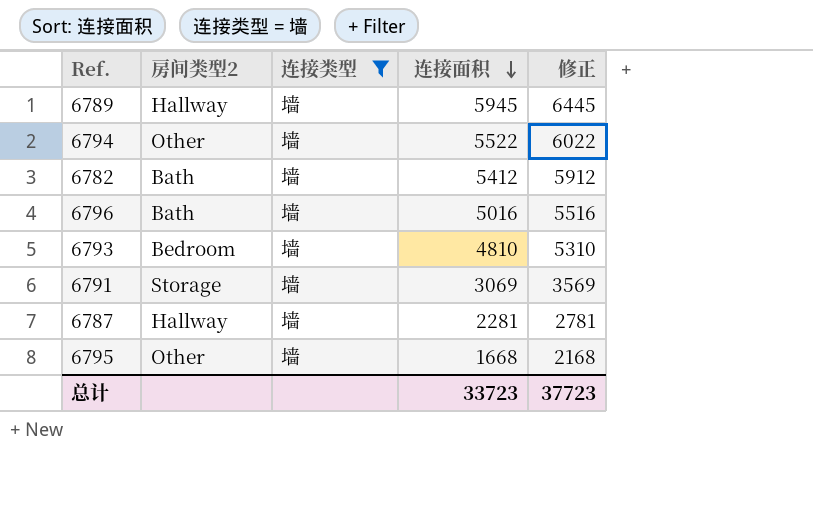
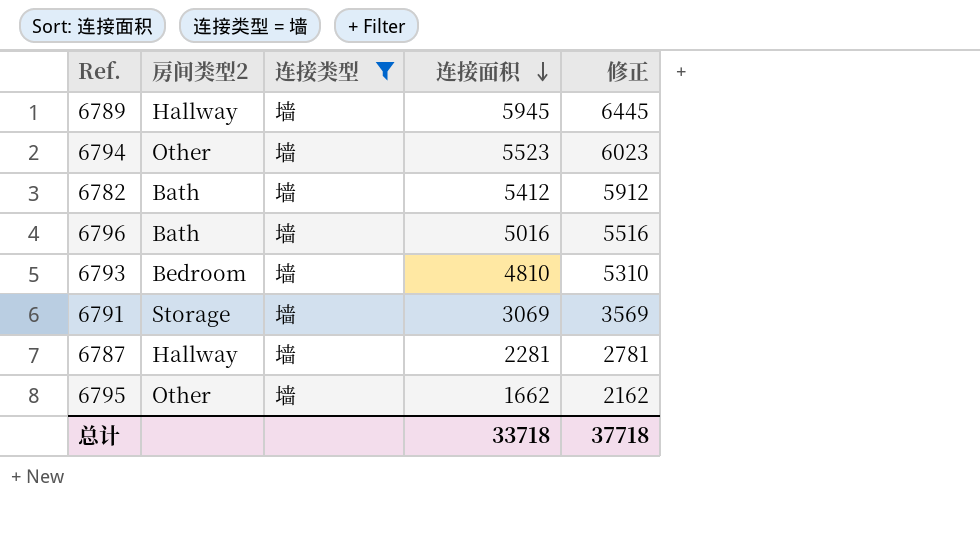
6794 | 连接面积: 5522 -> 5523
6794 | 修正: 6022 -> 6023
6795 | 连接面积: 1668 -> 1662
6795 | 修正: 2168 -> 2162
总计 | 连接面积: 33723 -> 33718
总计 | 修正: 37723 -> 37718

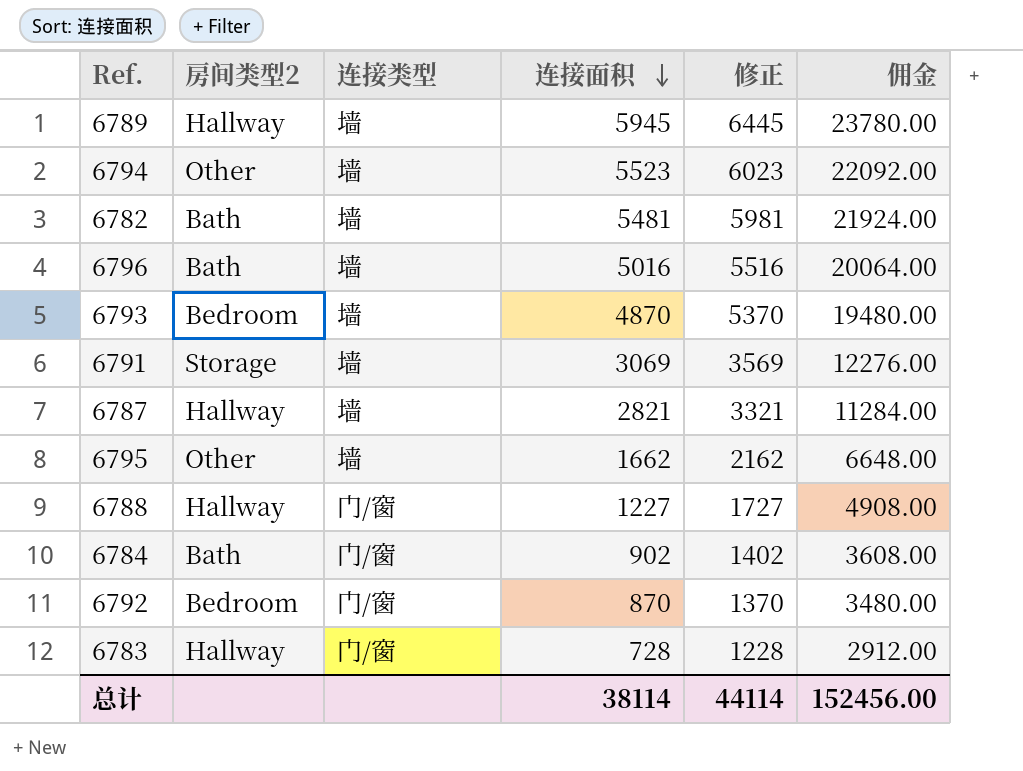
filter: 连接类型 = 墙 -> none
column 佣金 | formula: none -> [连接面积] * 4
6782 | 连接面积: 5412 -> 5481
6782 | 修正: 5912 -> 5981
6793 | 连接面积: 4810 -> 4870
6793 | 修正: 5310 -> 5370
6787 | 连接面积: 2281 -> 2821
6787 | 修正: 2781 -> 3321
总计 | 连接面积: 33718 -> 38114
总计 | 修正: 37718 -> 44114

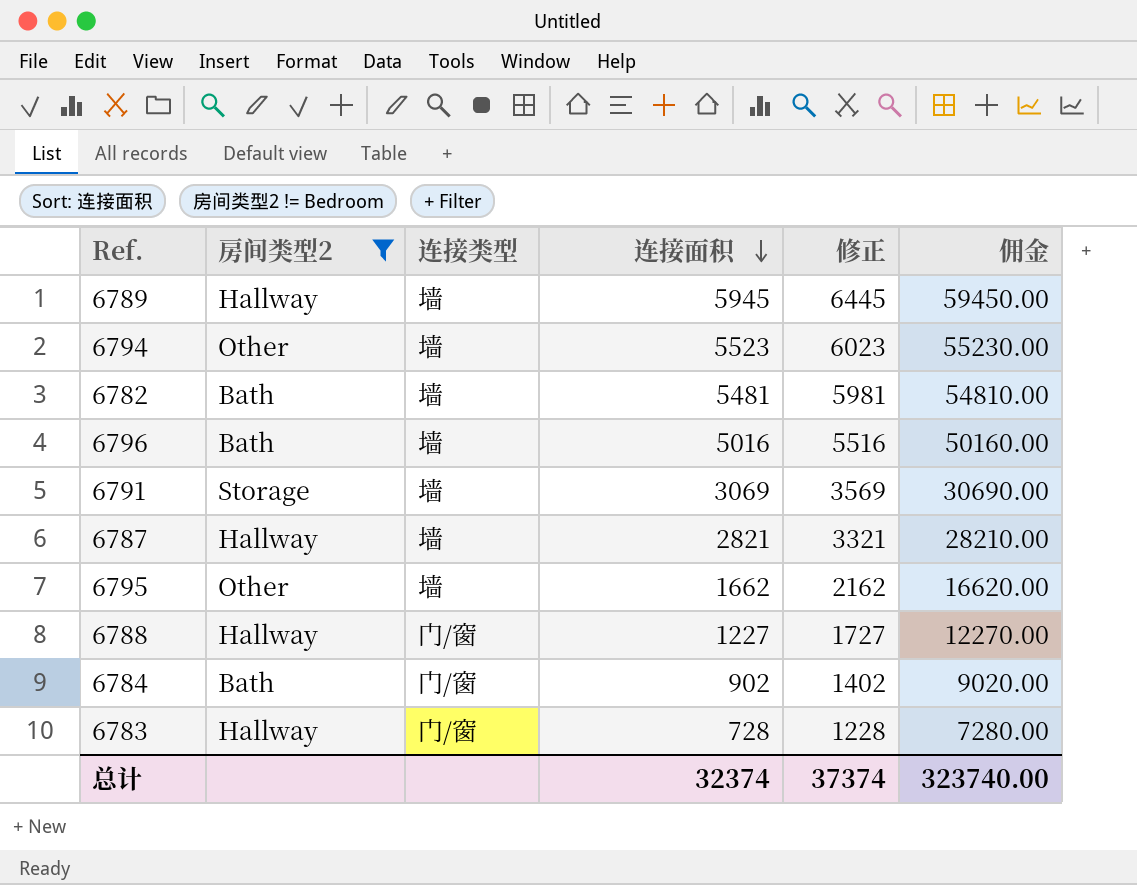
filter: none -> 房间类型2 != Bedroom
column 佣金 | formula: [连接面积] * 4 -> [连接面积] * 10
总计 | 连接面积: 38114 -> 32374
总计 | 修正: 44114 -> 37374
总计 | 佣金: 152456.00 -> 323740.00

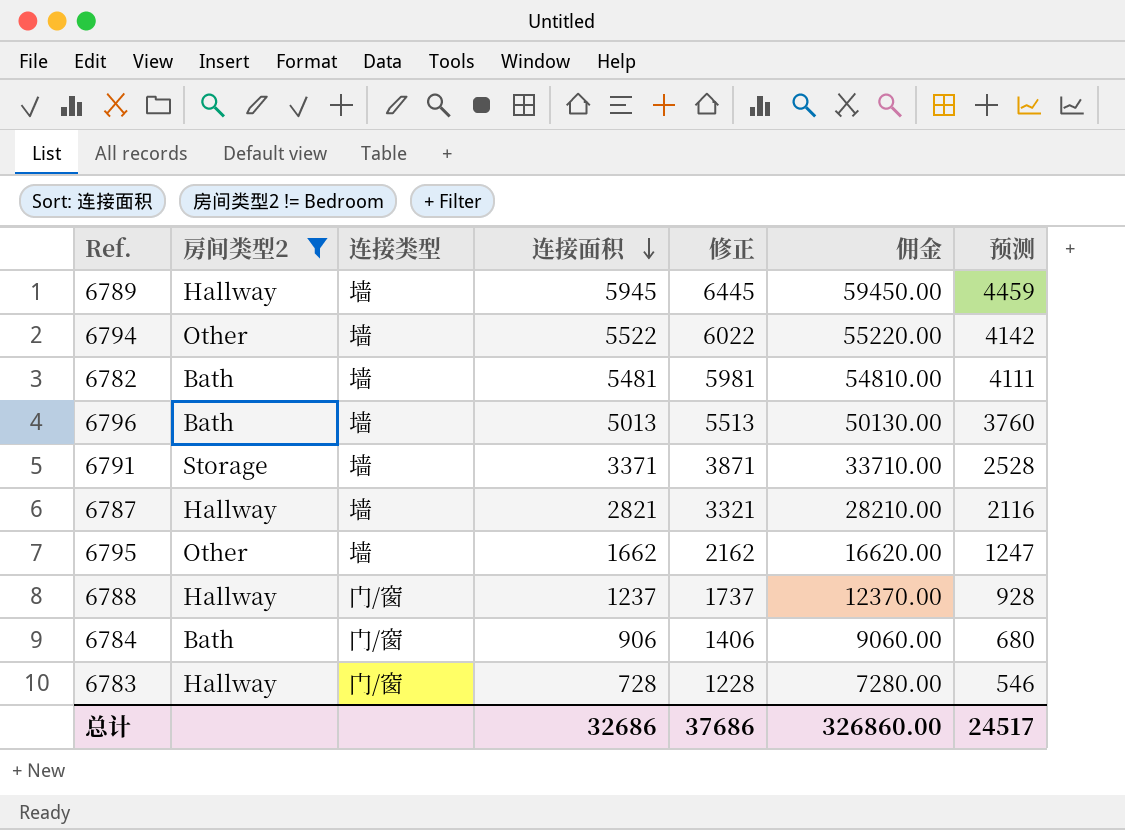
column 预测 | formula: none -> [连接面积] * 0.75
6794 | 连接面积: 5523 -> 5522
6794 | 修正: 6023 -> 6022
6794 | 佣金: 55230.00 -> 55220.00
6796 | 连接面积: 5016 -> 5013
6796 | 修正: 5516 -> 5513
6796 | 佣金: 50160.00 -> 50130.00
6791 | 连接面积: 3069 -> 3371
6791 | 修正: 3569 -> 3871
6791 | 佣金: 30690.00 -> 33710.00
6788 | 连接面积: 1227 -> 1237
6788 | 修正: 1727 -> 1737
6788 | 佣金: 12270.00 -> 12370.00
6784 | 连接面积: 902 -> 906
6784 | 修正: 1402 -> 1406
6784 | 佣金: 9020.00 -> 9060.00
总计 | 连接面积: 32374 -> 32686
总计 | 修正: 37374 -> 37686
总计 | 佣金: 323740.00 -> 326860.00

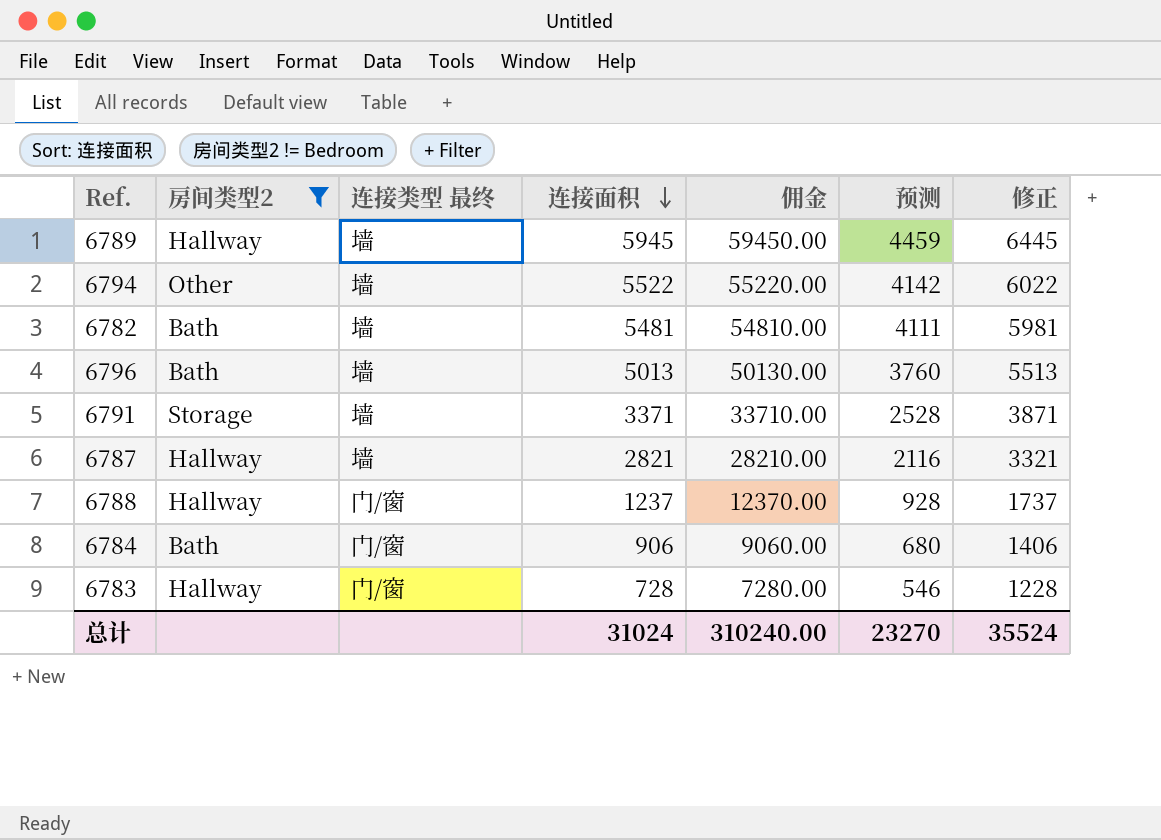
column name: 连接类型 -> 连接类型 最终
column 修正 | position: 5 -> 7
row 6795: Other | 墙 | 1662 | 2162 | 16620.00 | 1247 -> none
总计 | 连接面积: 32686 -> 31024
总计 | 佣金: 326860.00 -> 310240.00
总计 | 预测: 24517 -> 23270
总计 | 修正: 37686 -> 35524

